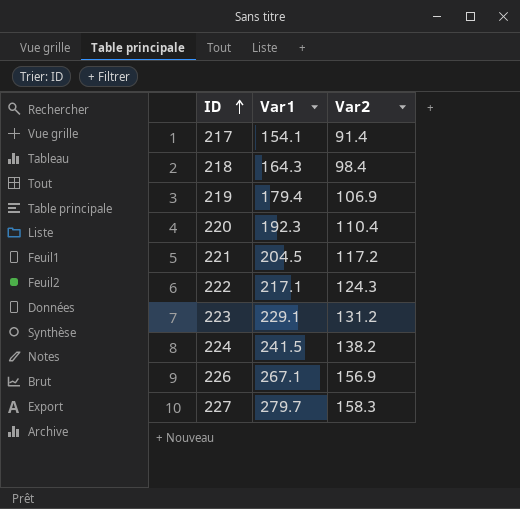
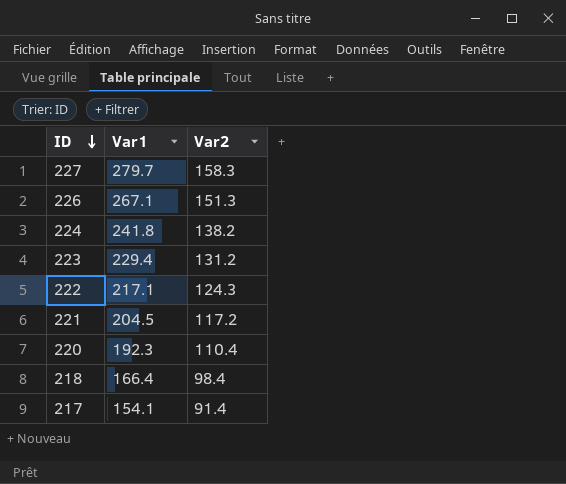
row order: ID ascending -> ID descending
row 219: 179.4 | 106.9 -> none
226 | Var2: 156.9 -> 151.3
224 | Var1: 241.5 -> 241.8
223 | Var1: 229.1 -> 229.4
218 | Var1: 164.3 -> 166.4

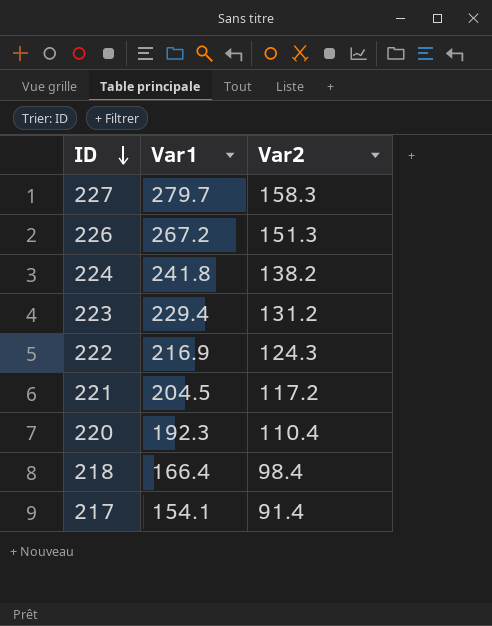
226 | Var1: 267.1 -> 267.2
222 | Var1: 217.1 -> 216.9

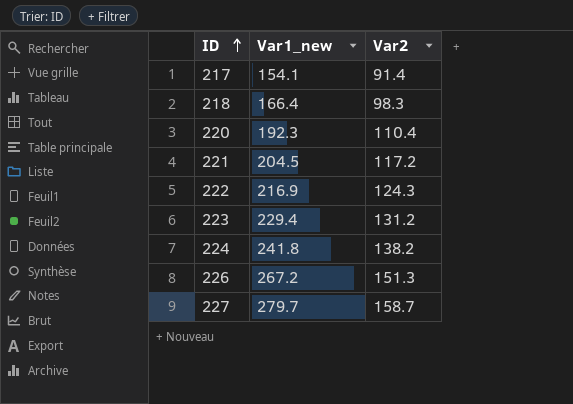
row order: ID descending -> ID ascending
column name: Var1 -> Var1_new
218 | Var2: 98.4 -> 98.3
227 | Var2: 158.3 -> 158.7

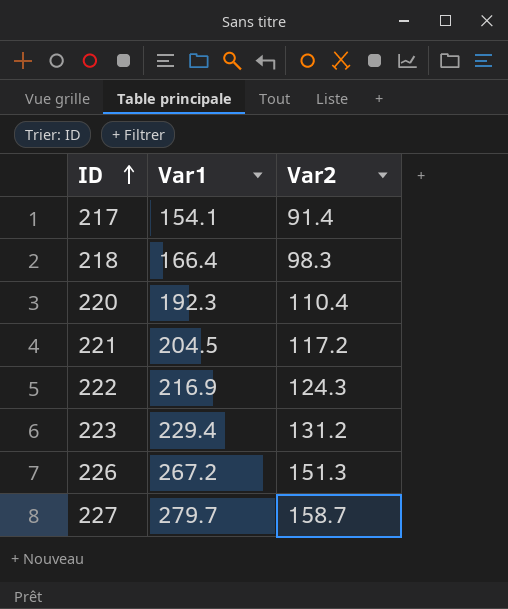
column name: Var1_new -> Var1
row 224: 241.8 | 138.2 -> none

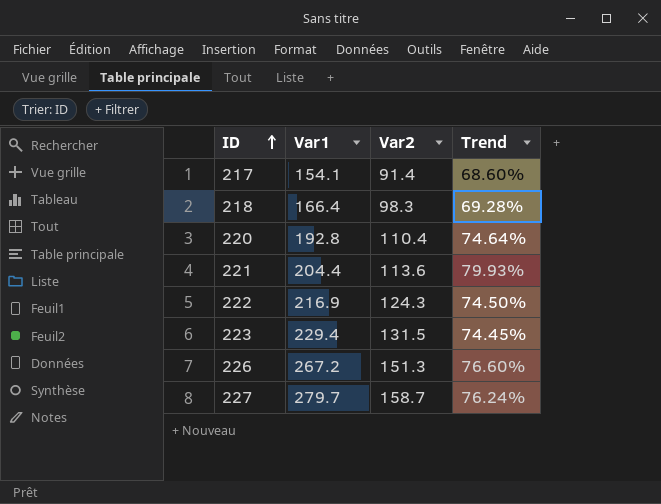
column Trend | formula: none -> ([Var1] - [Var2]) / [Var2]
220 | Var1: 192.3 -> 192.8
221 | Var1: 204.5 -> 204.4
221 | Var2: 117.2 -> 113.6
223 | Var2: 131.2 -> 131.5

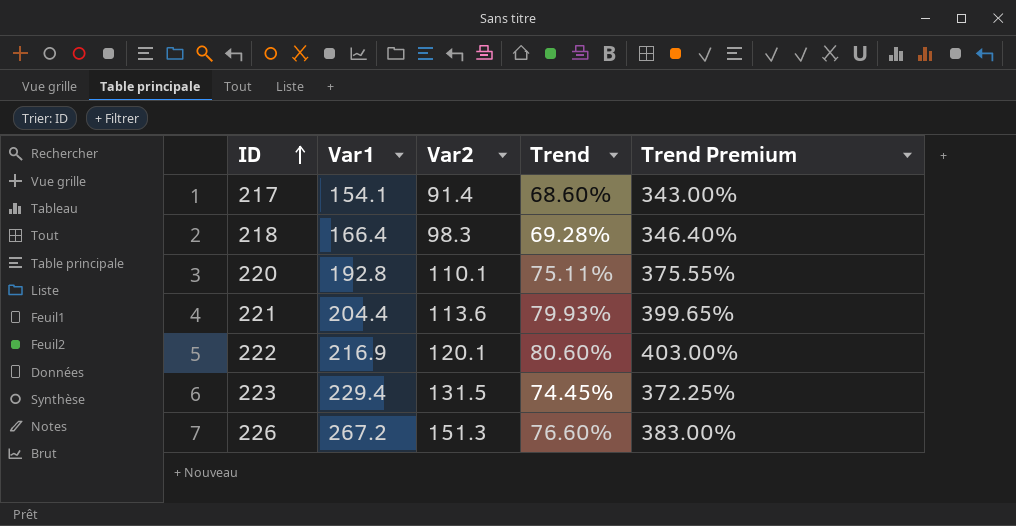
column Trend Premium | formula: none -> [Trend] * 5
row 227: 279.7 | 158.7 | 76.24% -> none
220 | Var2: 110.4 -> 110.1
220 | Trend: 74.64% -> 75.11%
222 | Var2: 124.3 -> 120.1
222 | Trend: 74.50% -> 80.60%

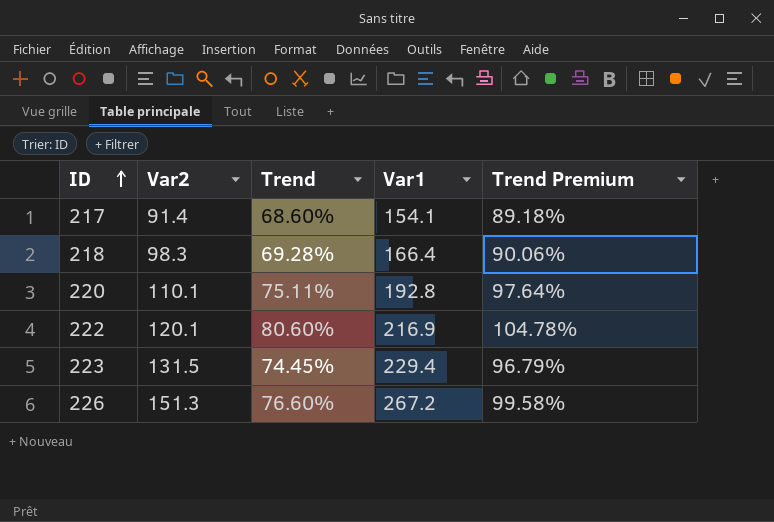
column Var1 | position: 2 -> 4
column Trend Premium | formula: [Trend] * 5 -> [Trend] * 1.3
row 221: 204.4 | 113.6 | 79.93% | 399.65% -> none

